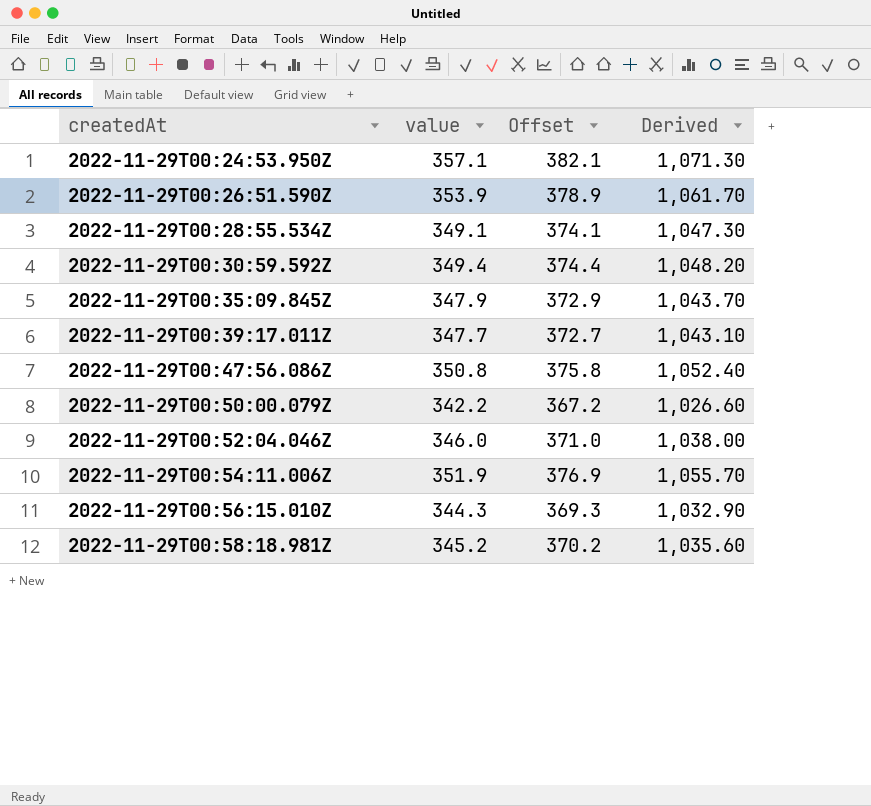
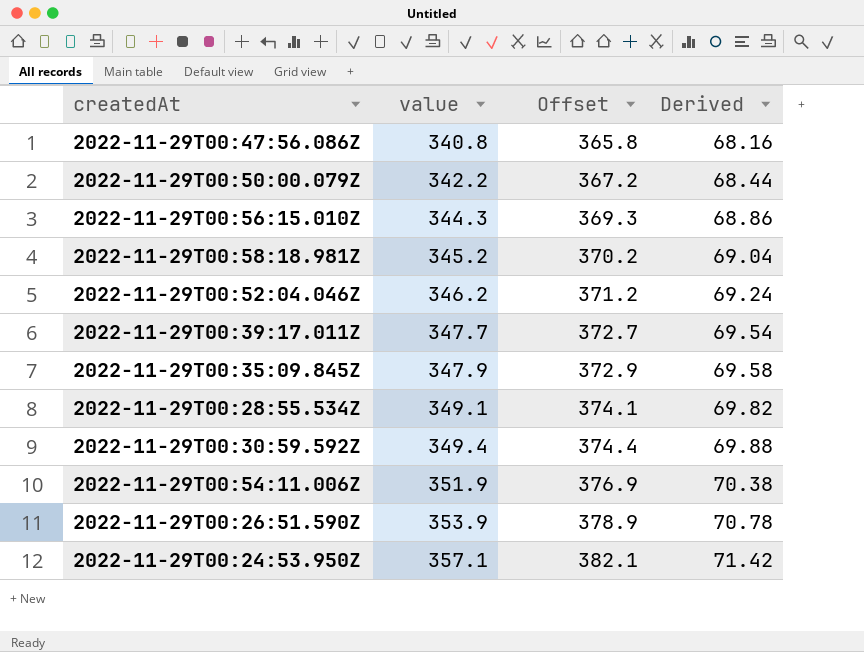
row order: createdAt ascending -> value ascending
column Derived | formula: [value] * 3 -> [value] * 0.2
2022-11-29T00:47:56.086Z | value: 350.8 -> 340.8
2022-11-29T00:47:56.086Z | Offset: 375.8 -> 365.8
2022-11-29T00:52:04.046Z | value: 346.0 -> 346.2
2022-11-29T00:52:04.046Z | Offset: 371.0 -> 371.2

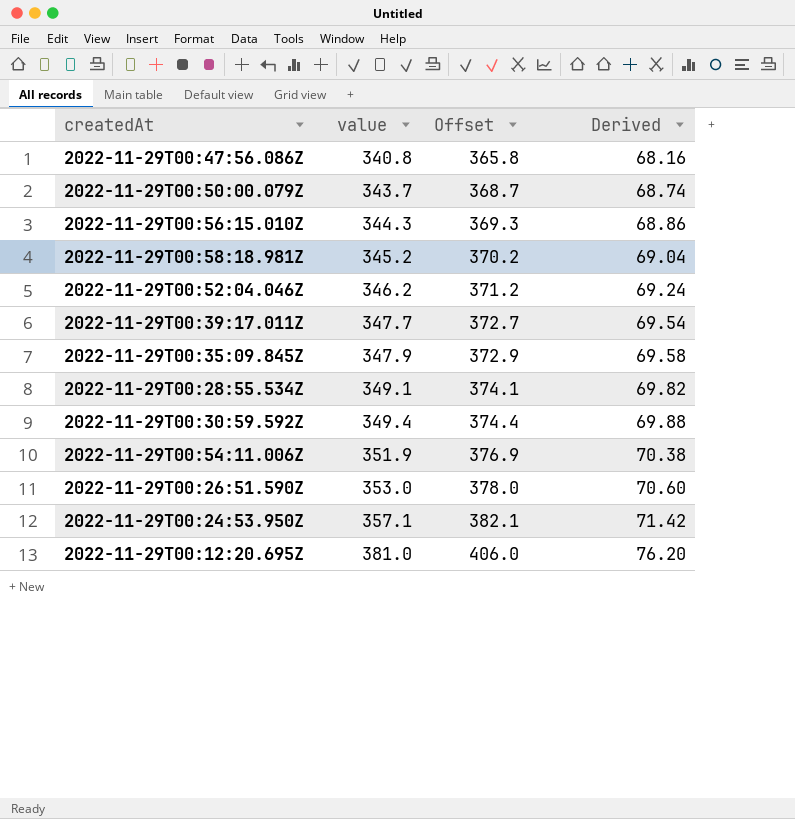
2022-11-29T00:50:00.079Z | value: 342.2 -> 343.7
2022-11-29T00:50:00.079Z | Offset: 367.2 -> 368.7
2022-11-29T00:50:00.079Z | Derived: 68.44 -> 68.74
2022-11-29T00:26:51.590Z | value: 353.9 -> 353.0
2022-11-29T00:26:51.590Z | Offset: 378.9 -> 378.0
2022-11-29T00:26:51.590Z | Derived: 70.78 -> 70.60
row 2022-11-29T00:12:20.695Z: none -> 381.0 | 406.0 | 76.20

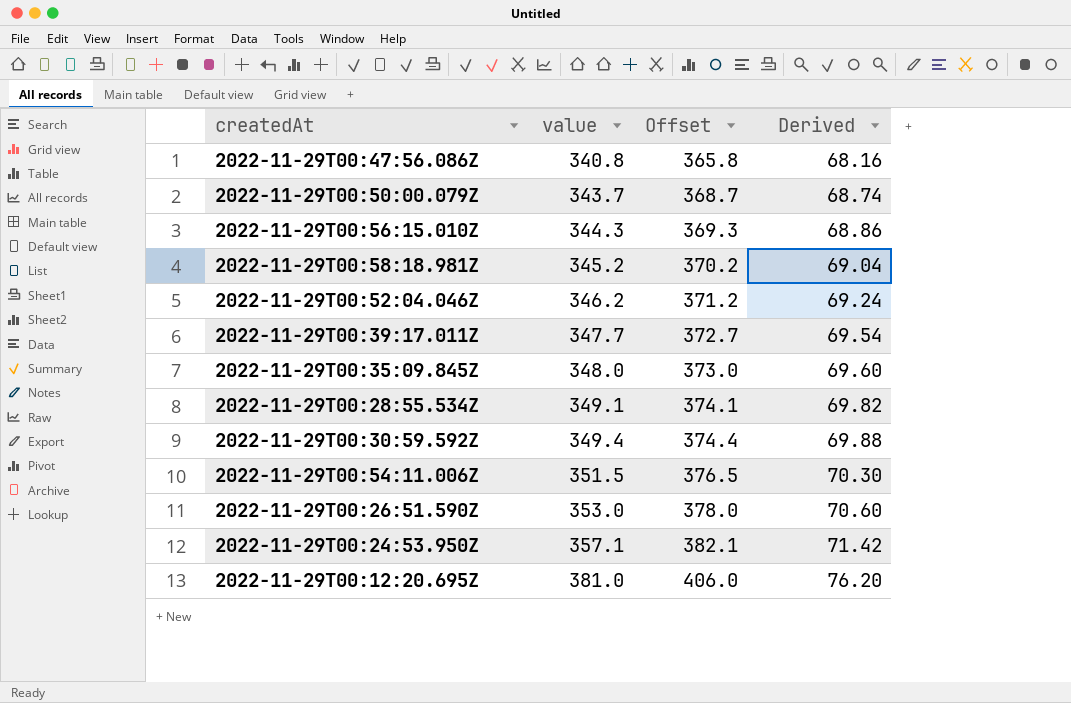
2022-11-29T00:35:09.845Z | value: 347.9 -> 348.0
2022-11-29T00:35:09.845Z | Offset: 372.9 -> 373.0
2022-11-29T00:35:09.845Z | Derived: 69.58 -> 69.60
2022-11-29T00:54:11.006Z | value: 351.9 -> 351.5
2022-11-29T00:54:11.006Z | Offset: 376.9 -> 376.5
2022-11-29T00:54:11.006Z | Derived: 70.38 -> 70.30

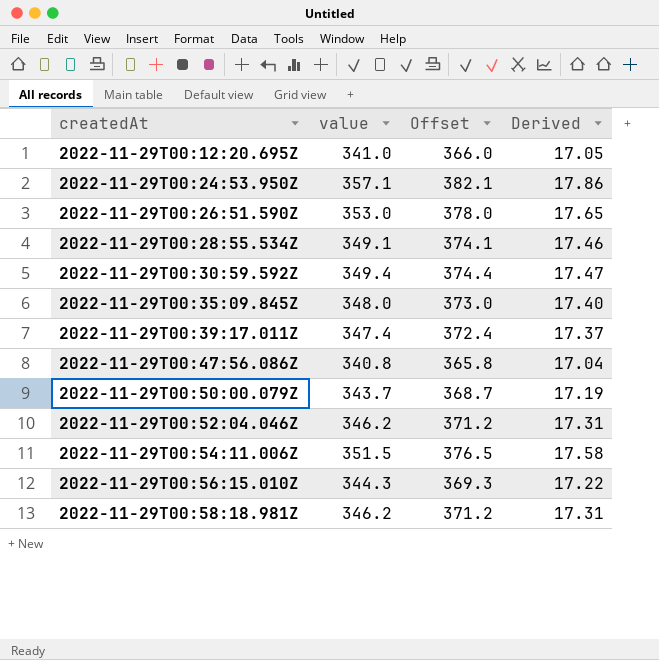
row order: value ascending -> createdAt ascending
column Derived | formula: [value] * 0.2 -> [value] * 0.05
2022-11-29T00:12:20.695Z | value: 381.0 -> 341.0
2022-11-29T00:12:20.695Z | Offset: 406.0 -> 366.0
2022-11-29T00:39:17.011Z | value: 347.7 -> 347.4
2022-11-29T00:39:17.011Z | Offset: 372.7 -> 372.4
2022-11-29T00:58:18.981Z | value: 345.2 -> 346.2
2022-11-29T00:58:18.981Z | Offset: 370.2 -> 371.2

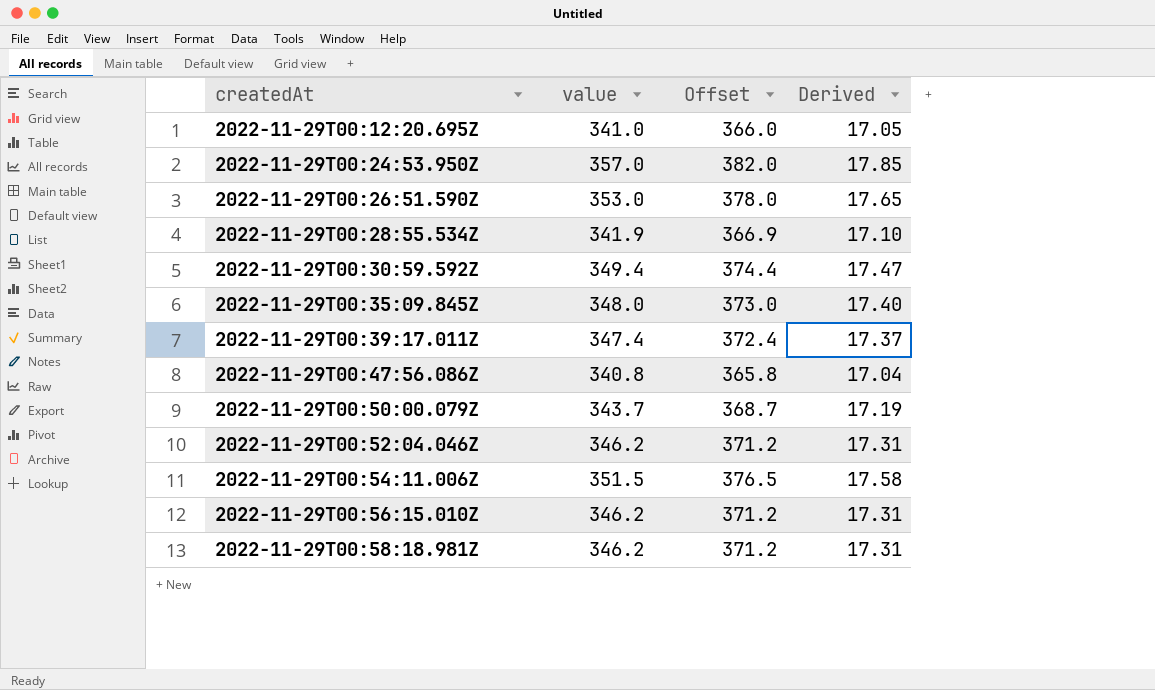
2022-11-29T00:24:53.950Z | value: 357.1 -> 357.0
2022-11-29T00:24:53.950Z | Offset: 382.1 -> 382.0
2022-11-29T00:24:53.950Z | Derived: 17.86 -> 17.85
2022-11-29T00:28:55.534Z | value: 349.1 -> 341.9
2022-11-29T00:28:55.534Z | Offset: 374.1 -> 366.9
2022-11-29T00:28:55.534Z | Derived: 17.46 -> 17.10
2022-11-29T00:56:15.010Z | value: 344.3 -> 346.2
2022-11-29T00:56:15.010Z | Offset: 369.3 -> 371.2
2022-11-29T00:56:15.010Z | Derived: 17.22 -> 17.31

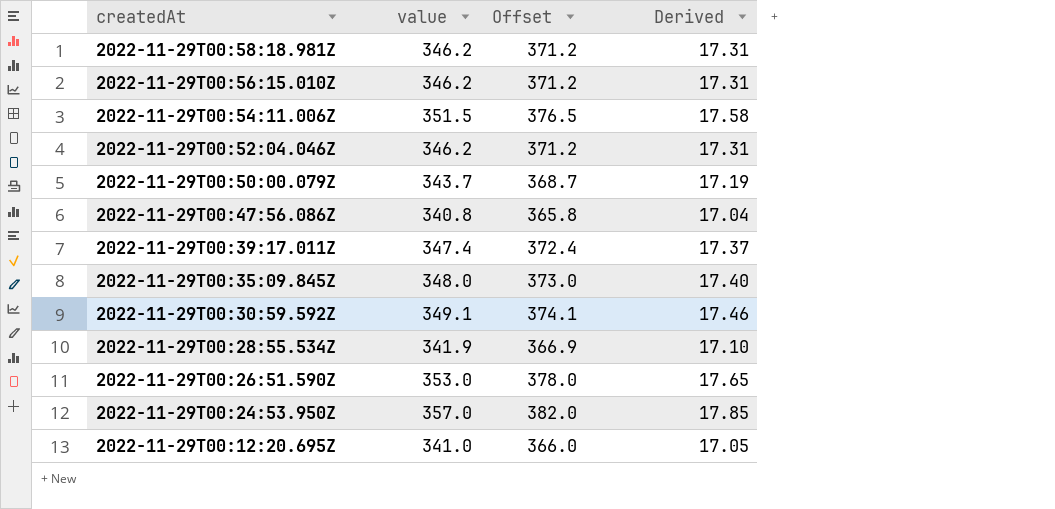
row order: createdAt ascending -> createdAt descending
2022-11-29T00:30:59.592Z | value: 349.4 -> 349.1
2022-11-29T00:30:59.592Z | Offset: 374.4 -> 374.1
2022-11-29T00:30:59.592Z | Derived: 17.47 -> 17.46

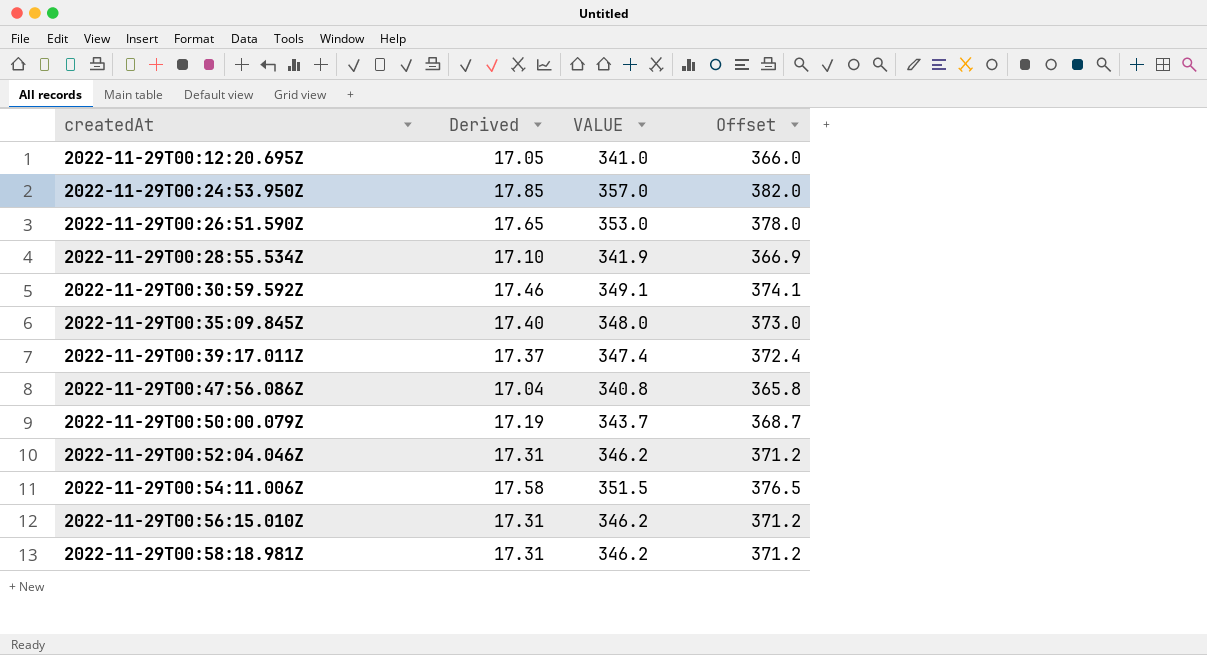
row order: createdAt descending -> createdAt ascending
column Derived | position: 4 -> 2
column name: value -> VALUE

